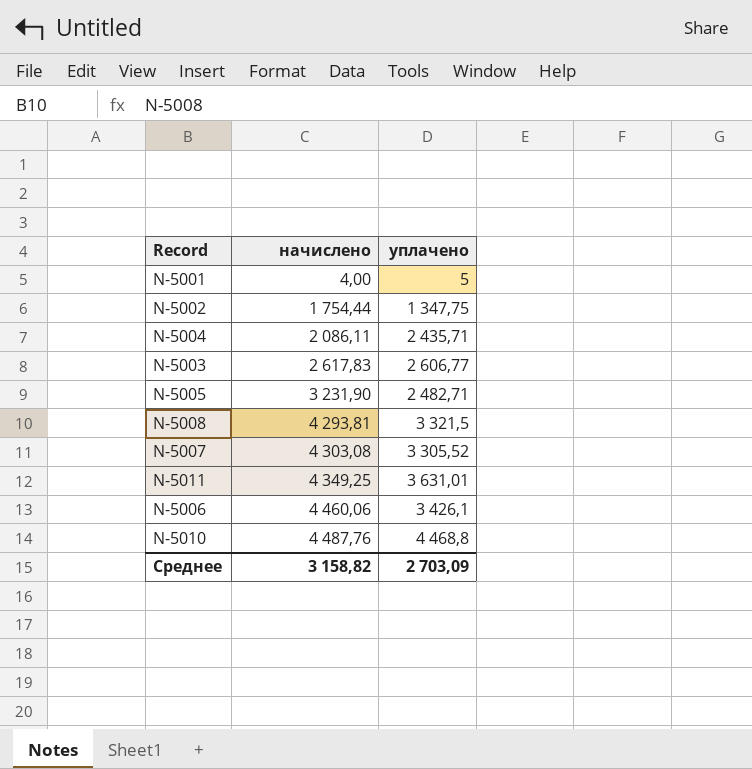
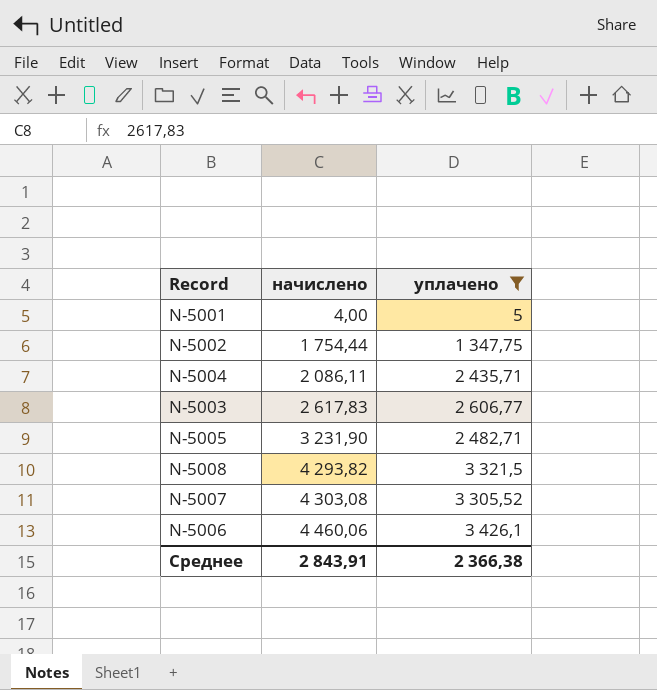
filter: none -> уплачено <= 3 426,1
N-5008 | начислено: 4 293,81 -> 4 293,82
Среднее | начислено: 3 158,82 -> 2 843,91
Среднее | уплачено: 2 703,09 -> 2 366,38

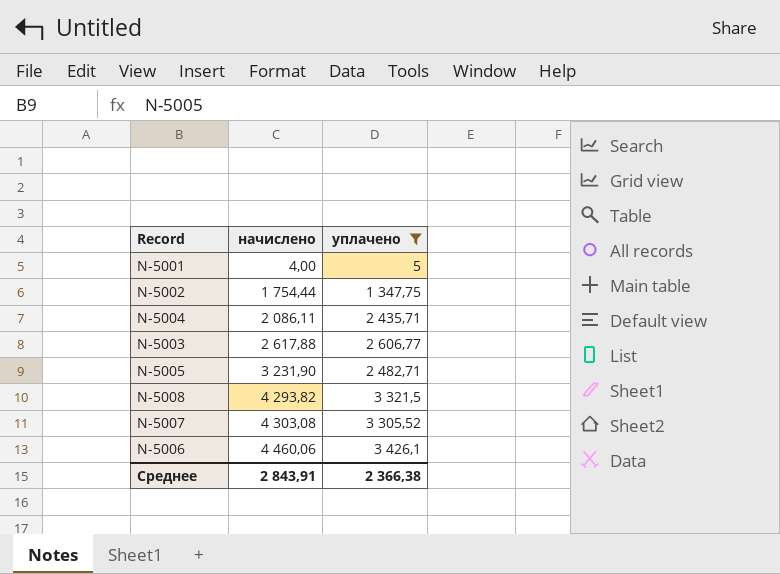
N-5003 | начислено: 2 617,83 -> 2 617,88

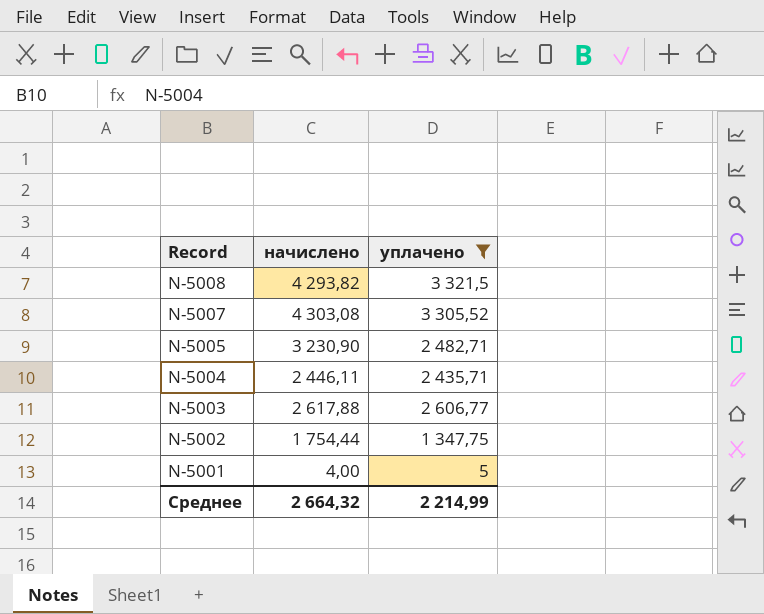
row order: начислено ascending -> Record descending
row N-5006: 4 460,06 | 3 426,1 -> none
N-5005 | начислено: 3 231,90 -> 3 230,90
N-5004 | начислено: 2 086,11 -> 2 446,11
Среднее | начислено: 2 843,91 -> 2 664,32
Среднее | уплачено: 2 366,38 -> 2 214,99

